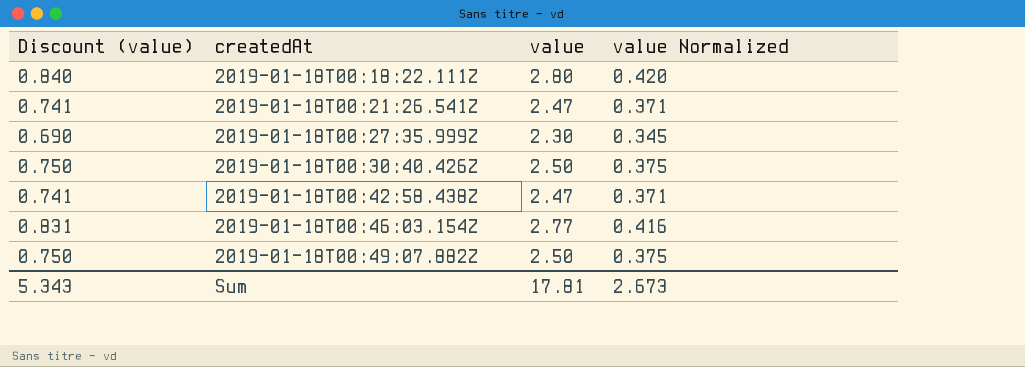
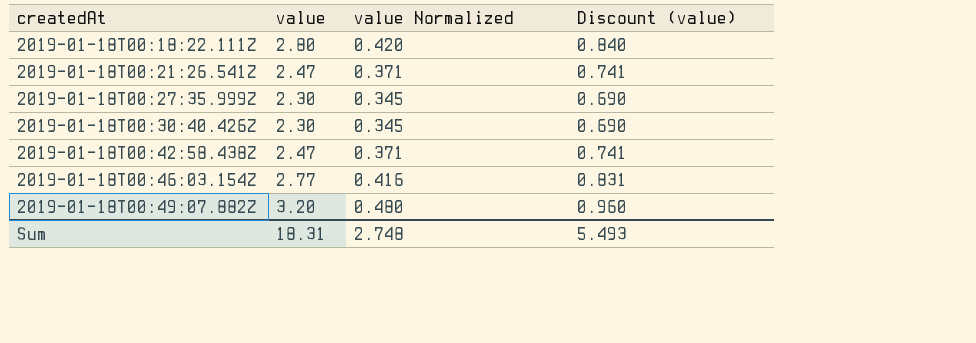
column Discount (value) | position: 1 -> 4
2019-01-18T00:30:40.426Z | value: 2.50 -> 2.30
2019-01-18T00:30:40.426Z | value Normalized: 0.375 -> 0.345
2019-01-18T00:30:40.426Z | Discount (value): 0.750 -> 0.690
2019-01-18T00:49:07.882Z | value: 2.50 -> 3.20
2019-01-18T00:49:07.882Z | value Normalized: 0.375 -> 0.480
2019-01-18T00:49:07.882Z | Discount (value): 0.750 -> 0.960
Sum | value: 17.81 -> 18.31
Sum | value Normalized: 2.673 -> 2.748
Sum | Discount (value): 5.343 -> 5.493

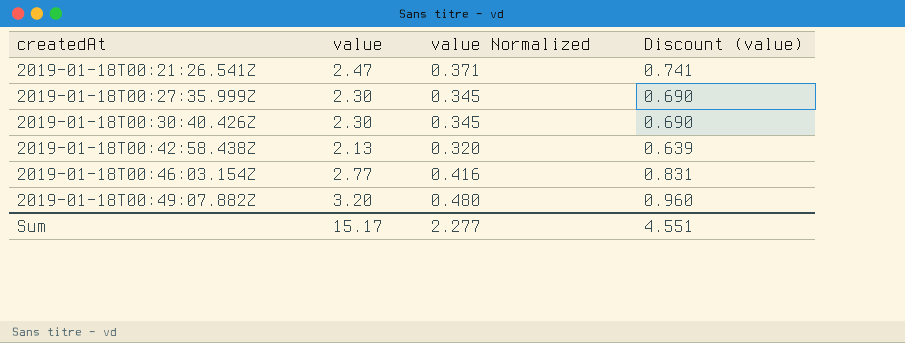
row 2019-01-18T00:18:22.111Z: 2.80 | 0.420 | 0.840 -> none
2019-01-18T00:42:58.438Z | value: 2.47 -> 2.13
2019-01-18T00:42:58.438Z | value Normalized: 0.371 -> 0.320
2019-01-18T00:42:58.438Z | Discount (value): 0.741 -> 0.639
Sum | value: 18.31 -> 15.17
Sum | value Normalized: 2.748 -> 2.277
Sum | Discount (value): 5.493 -> 4.551

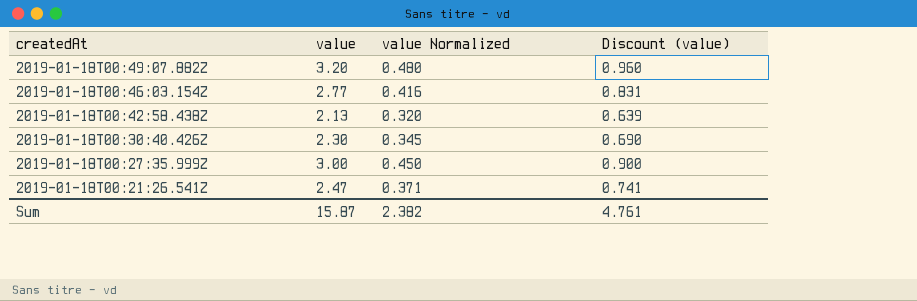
row order: createdAt ascending -> createdAt descending
2019-01-18T00:27:35.999Z | value: 2.30 -> 3.00
2019-01-18T00:27:35.999Z | value Normalized: 0.345 -> 0.450
2019-01-18T00:27:35.999Z | Discount (value): 0.690 -> 0.900
Sum | value: 15.17 -> 15.87
Sum | value Normalized: 2.277 -> 2.382
Sum | Discount (value): 4.551 -> 4.761

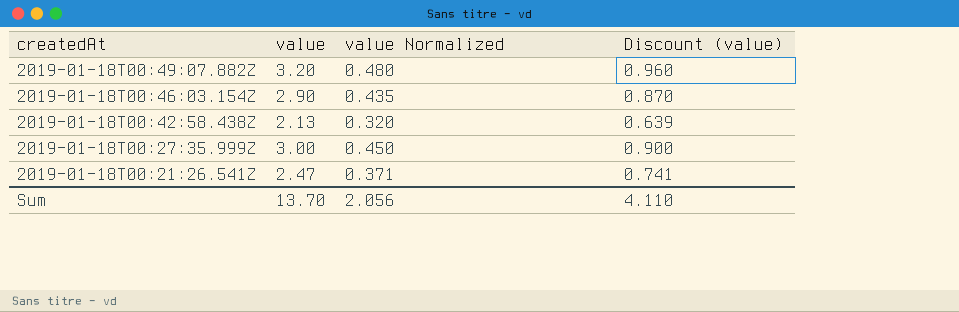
row 2019-01-18T00:30:40.426Z: 2.30 | 0.345 | 0.690 -> none
2019-01-18T00:46:03.154Z | value: 2.77 -> 2.90
2019-01-18T00:46:03.154Z | value Normalized: 0.416 -> 0.435
2019-01-18T00:46:03.154Z | Discount (value): 0.831 -> 0.870
Sum | value: 15.87 -> 13.70
Sum | value Normalized: 2.382 -> 2.056
Sum | Discount (value): 4.761 -> 4.110

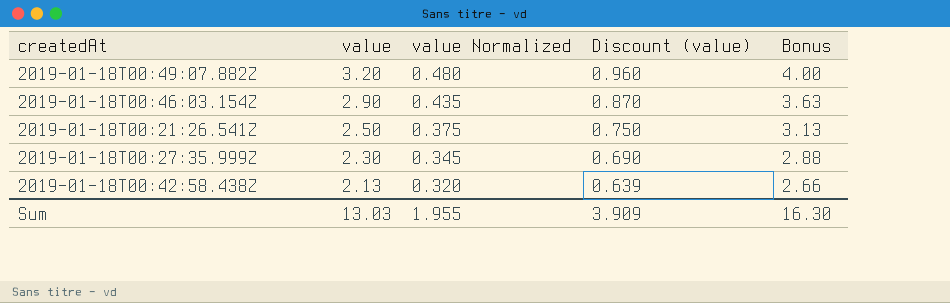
row order: createdAt descending -> value descending
column Bonus | formula: none -> [value] * 1.25
2019-01-18T00:21:26.541Z | value: 2.47 -> 2.50
2019-01-18T00:21:26.541Z | value Normalized: 0.371 -> 0.375
2019-01-18T00:21:26.541Z | Discount (value): 0.741 -> 0.750
2019-01-18T00:27:35.999Z | value: 3.00 -> 2.30
2019-01-18T00:27:35.999Z | value Normalized: 0.450 -> 0.345
2019-01-18T00:27:35.999Z | Discount (value): 0.900 -> 0.690
Sum | value: 13.70 -> 13.03
Sum | value Normalized: 2.056 -> 1.955
Sum | Discount (value): 4.110 -> 3.909

